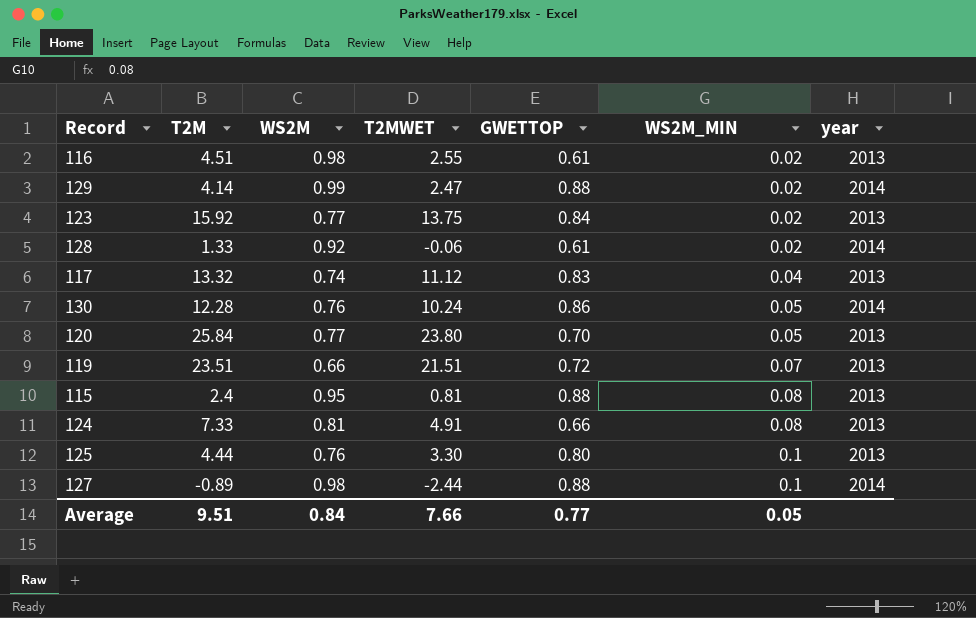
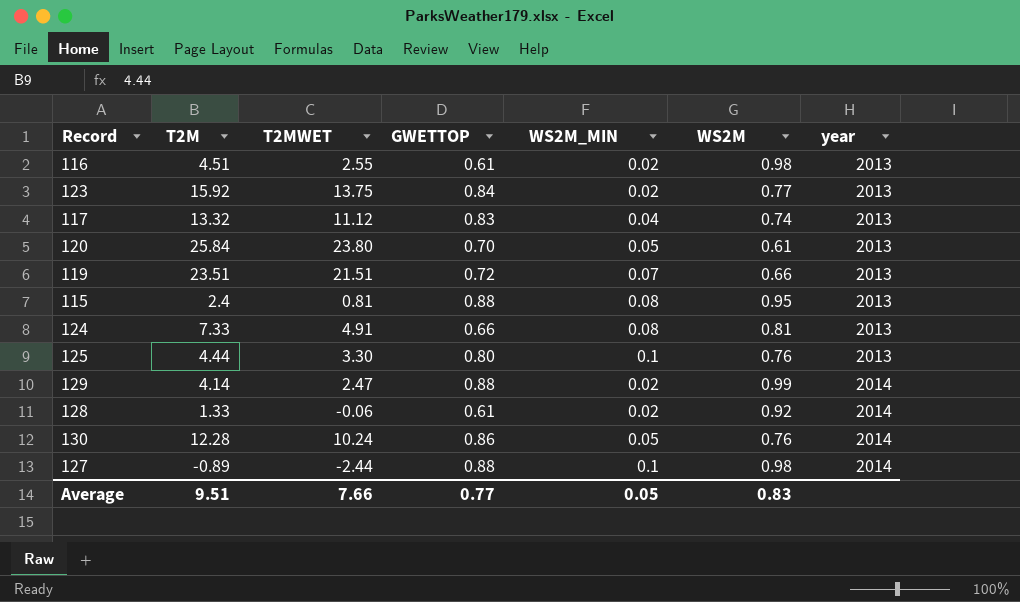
row order: WS2M_MIN ascending -> year ascending
column WS2M | position: 3 -> 6
120 | WS2M: 0.77 -> 0.61
Average | WS2M: 0.84 -> 0.83

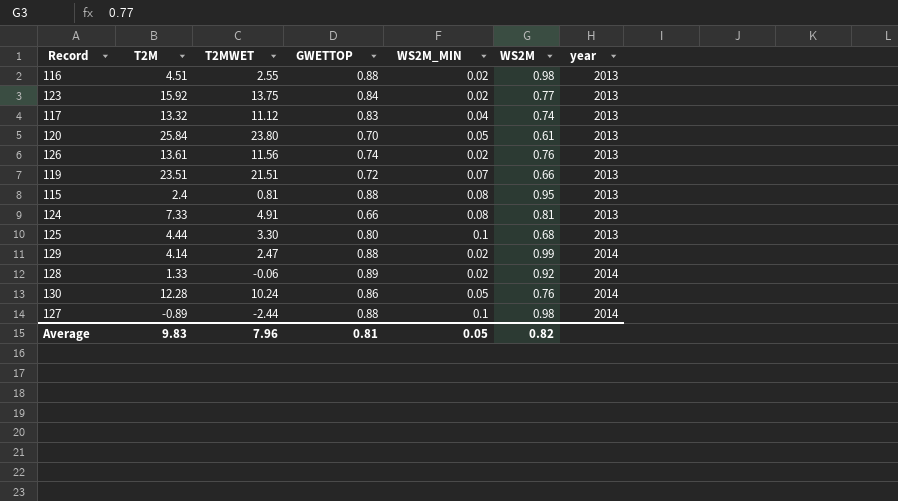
116 | GWETTOP: 0.61 -> 0.88
row 126: none -> 13.61 | 11.56 | 0.74 | 0.02 | 0.76 | 2013
125 | WS2M: 0.76 -> 0.68
128 | GWETTOP: 0.61 -> 0.89
Average | T2M: 9.51 -> 9.83
Average | T2MWET: 7.66 -> 7.96
Average | GWETTOP: 0.77 -> 0.81
Average | WS2M: 0.83 -> 0.82

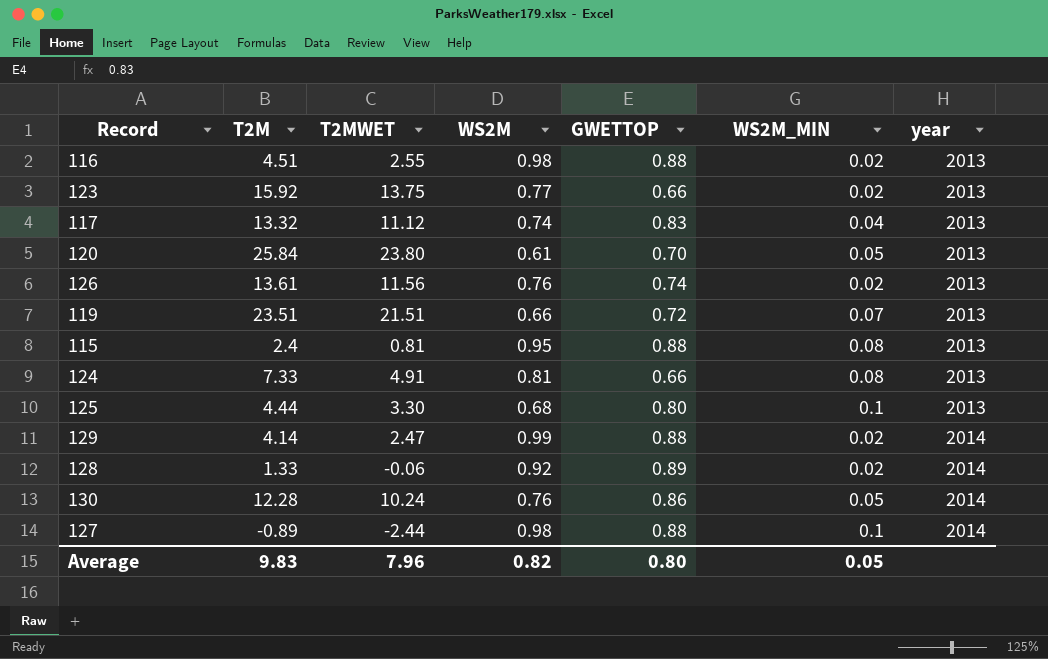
column WS2M | position: 6 -> 4
123 | GWETTOP: 0.84 -> 0.66
Average | GWETTOP: 0.81 -> 0.80

